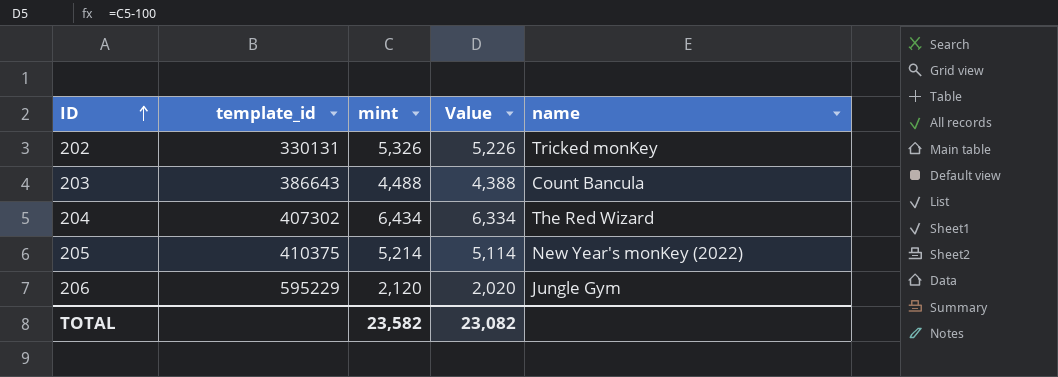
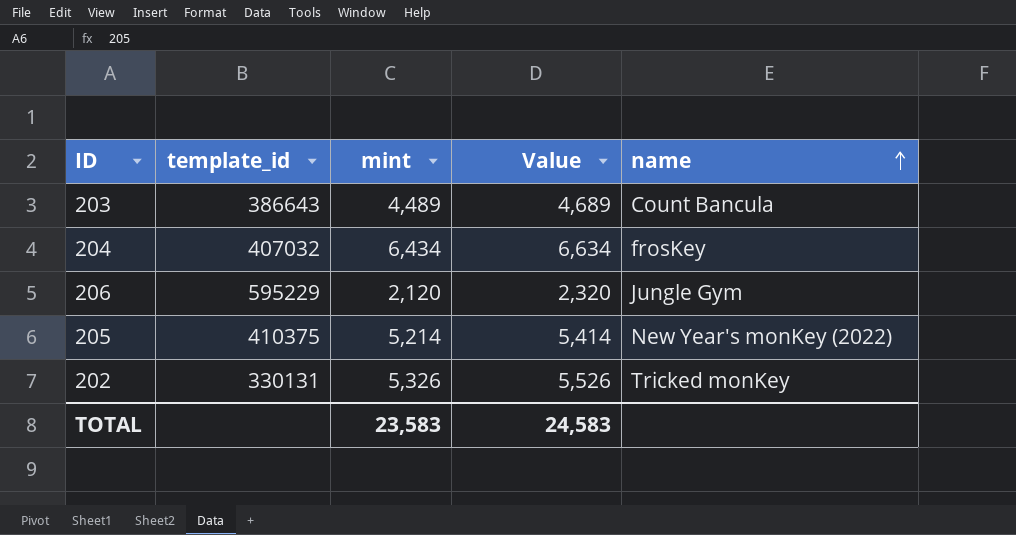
row order: ID ascending -> name ascending
column Value | formula: [mint] - 100 -> [mint] + 200
203 | mint: 4,488 -> 4,489
204 | template_id: 407302 -> 407032
204 | name: The Red Wizard -> frosKey
TOTAL | mint: 23,582 -> 23,583
TOTAL | Value: 23,082 -> 24,583

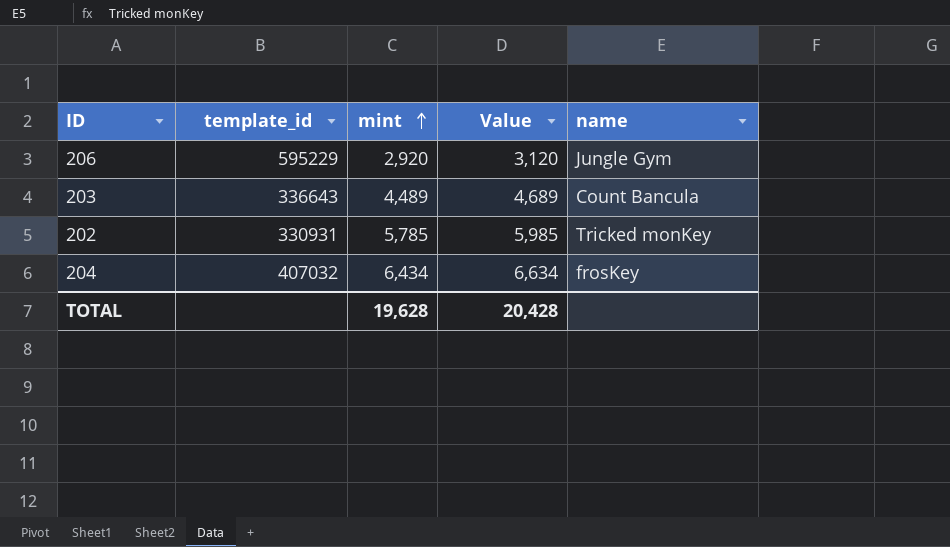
row order: name ascending -> mint ascending
row 205: 410375 | 5,214 | 5,414 | New Year's monKey (2022) -> none
206 | mint: 2,120 -> 2,920
206 | Value: 2,320 -> 3,120
203 | template_id: 386643 -> 336643
202 | template_id: 330131 -> 330931
202 | mint: 5,326 -> 5,785
202 | Value: 5,526 -> 5,985
TOTAL | mint: 23,583 -> 19,628
TOTAL | Value: 24,583 -> 20,428

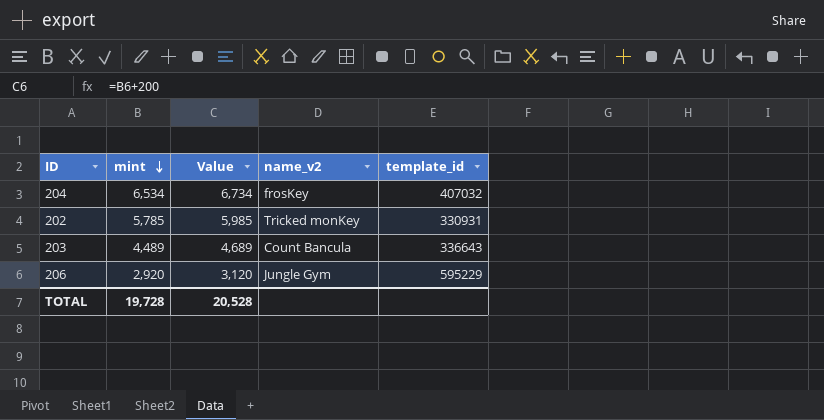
row order: mint ascending -> mint descending
column name: name -> name_v2
column template_id | position: 2 -> 5
204 | mint: 6,434 -> 6,534
204 | Value: 6,634 -> 6,734
TOTAL | mint: 19,628 -> 19,728
TOTAL | Value: 20,428 -> 20,528

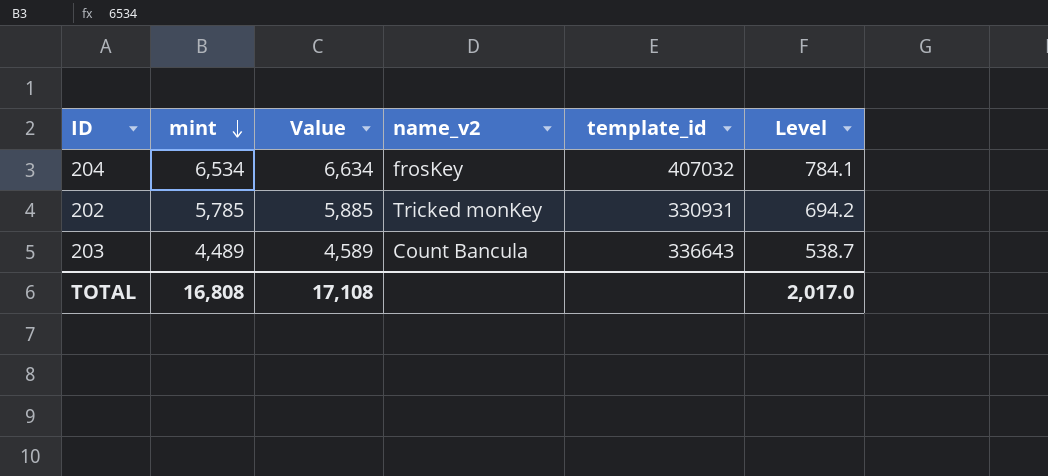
column Value | formula: [mint] + 200 -> [mint] + 100
column Level | formula: none -> [mint] * 0.12
row 206: 2,920 | 3,120 | Jungle Gym | 595229 -> none
TOTAL | mint: 19,728 -> 16,808
TOTAL | Value: 20,528 -> 17,108

